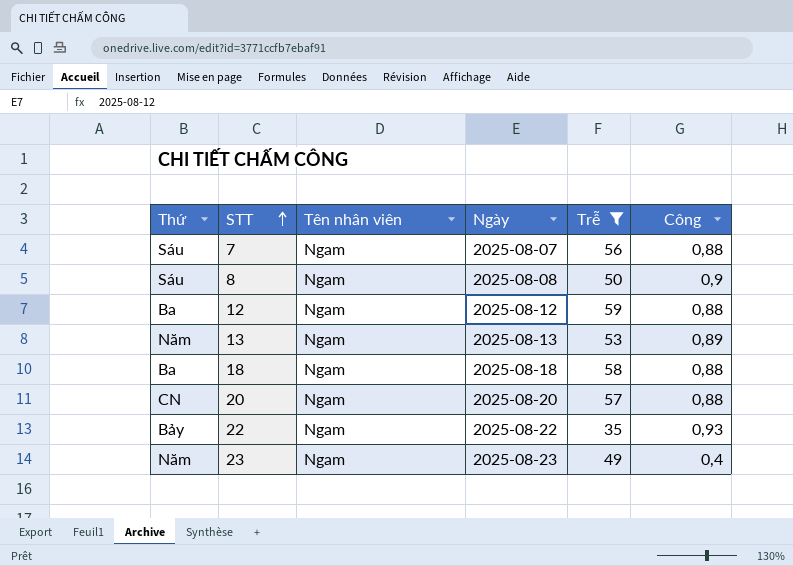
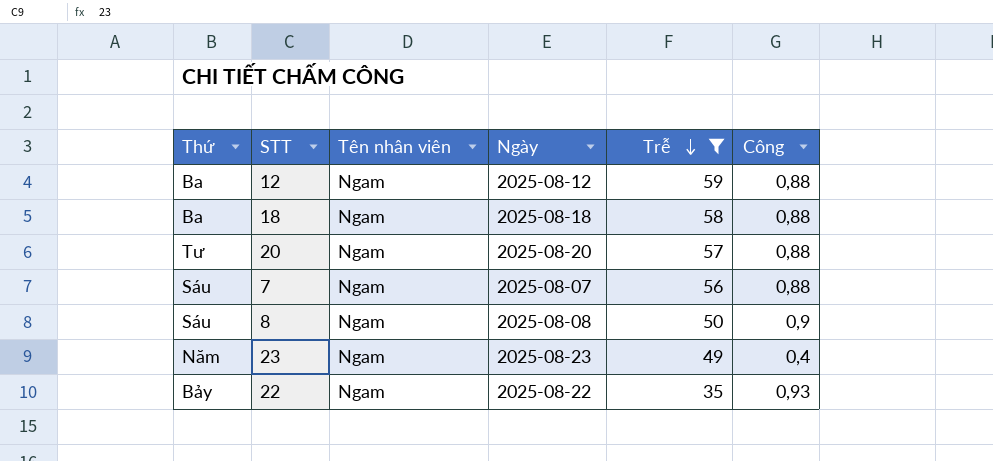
row order: STT ascending -> Trễ descending
row 13: Năm | Ngam | 2025-08-13 | 53 | 0,89 -> none
20 | Thứ: CN -> Tư

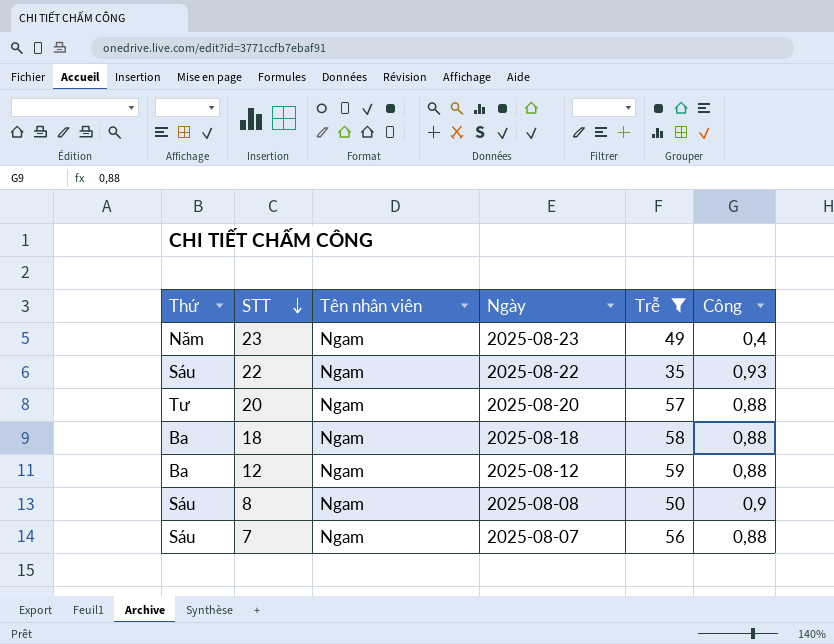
row order: Trễ descending -> STT descending
22 | Thứ: Bảy -> Sáu

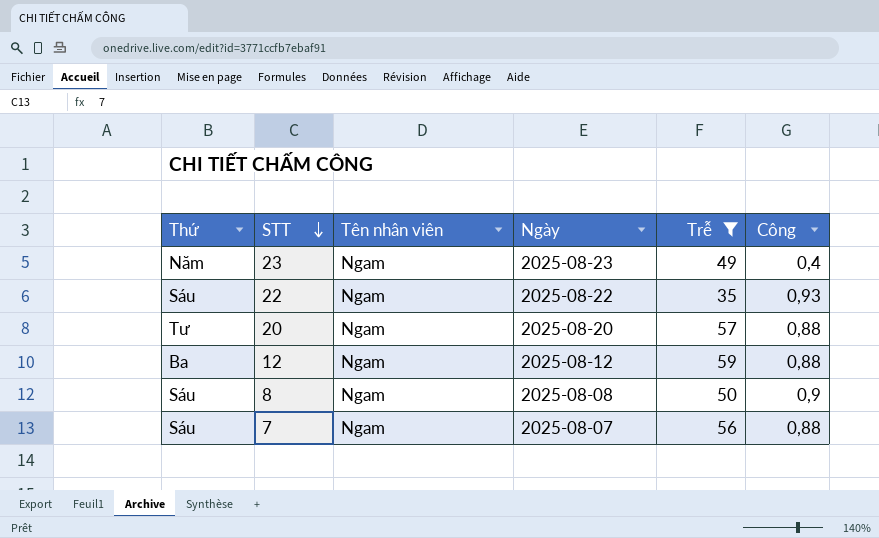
row 18: Ba | Ngam | 2025-08-18 | 58 | 0,88 -> none

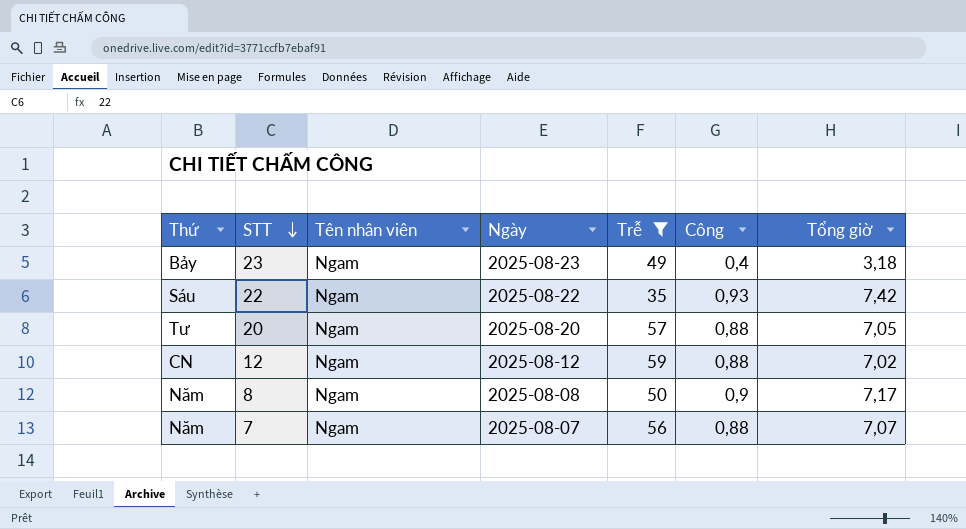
column Tổng giờ | position: none -> 7
23 | Thứ: Năm -> Bảy
12 | Thứ: Ba -> CN
8 | Thứ: Sáu -> Năm
7 | Thứ: Sáu -> Năm

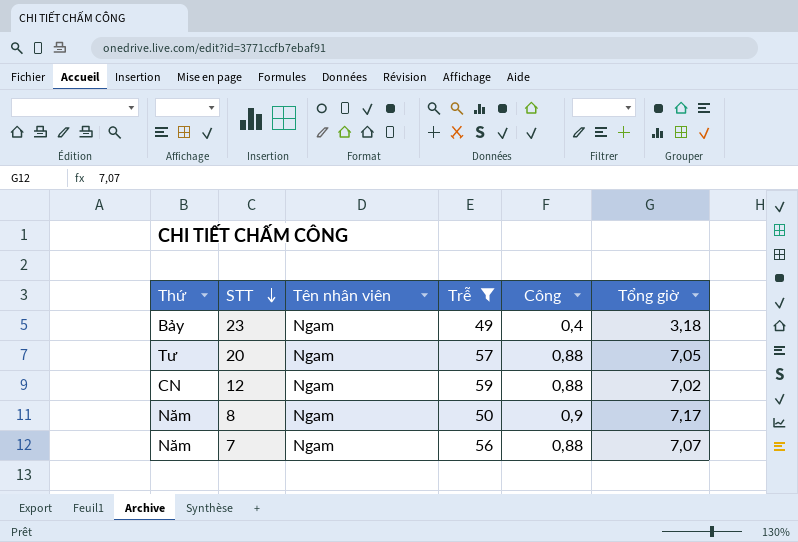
column Ngày | position: 4 -> none
row 22: Sáu | Ngam | 2025-08-22 | 35 | 0,93 | 7,42 -> none

